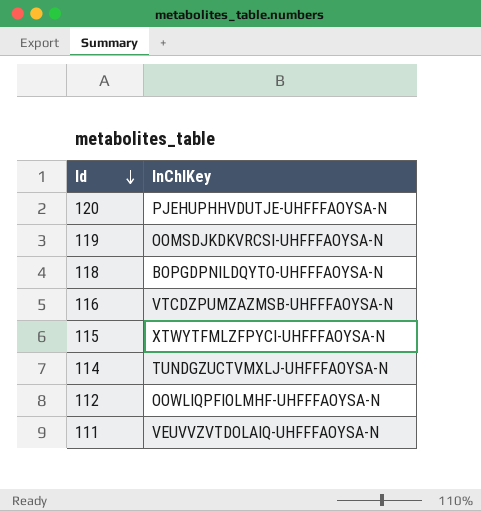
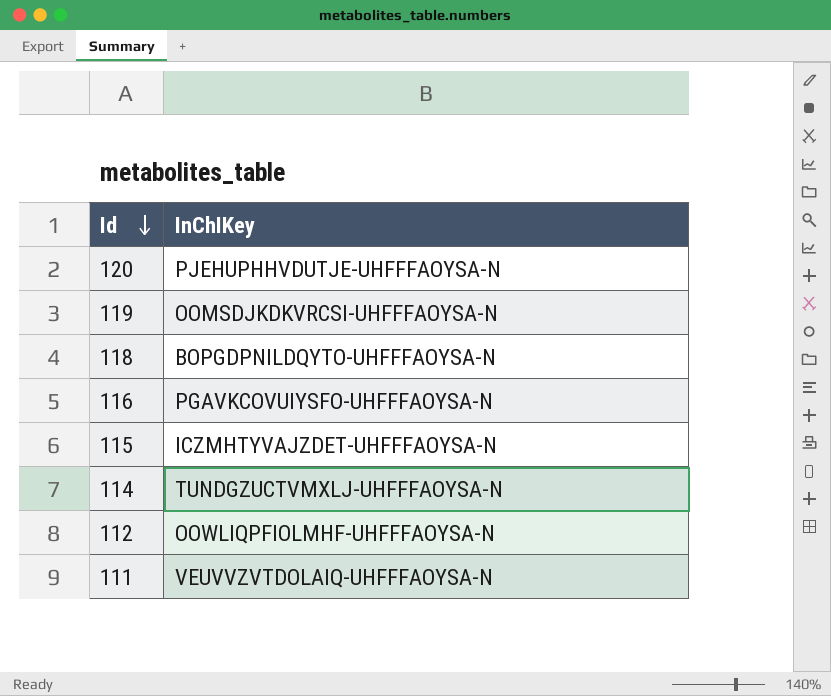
116 | InChIKey: VTCDZPUMZAZMSB-UHFFFAOYSA-N -> PGAVKCOVUIYSFO-UHFFFAOYSA-N
115 | InChIKey: XTWYTFMLZFPYCI-UHFFFAOYSA-N -> ICZMHTYVAJZDET-UHFFFAOYSA-N

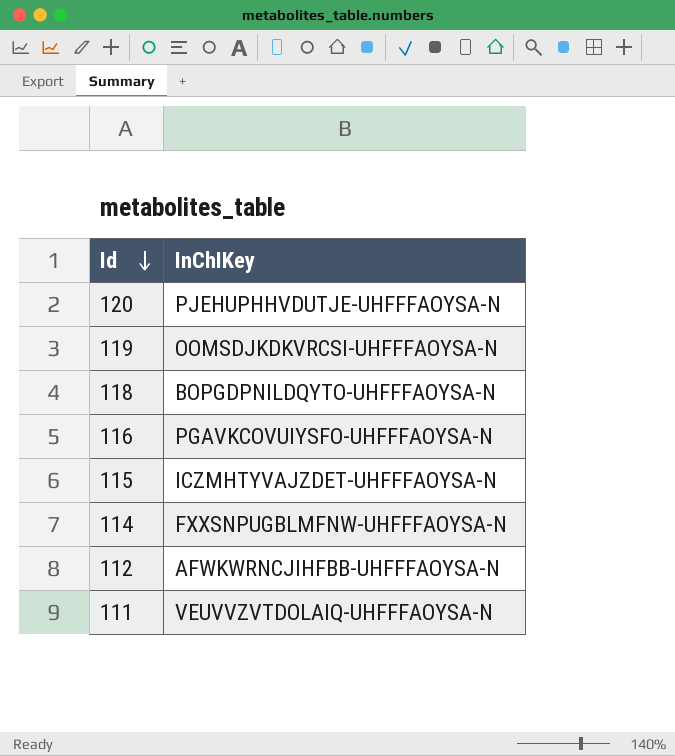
114 | InChIKey: TUNDGZUCTVMXLJ-UHFFFAOYSA-N -> FXXSNPUGBLMFNW-UHFFFAOYSA-N
112 | InChIKey: OOWLIQPFIOLMHF-UHFFFAOYSA-N -> AFWKWRNCJIHFBB-UHFFFAOYSA-N

